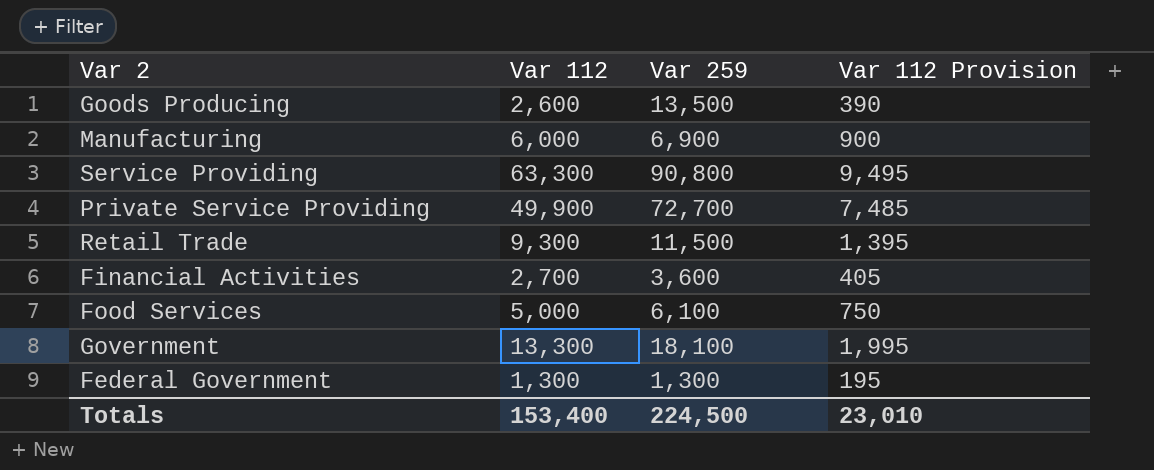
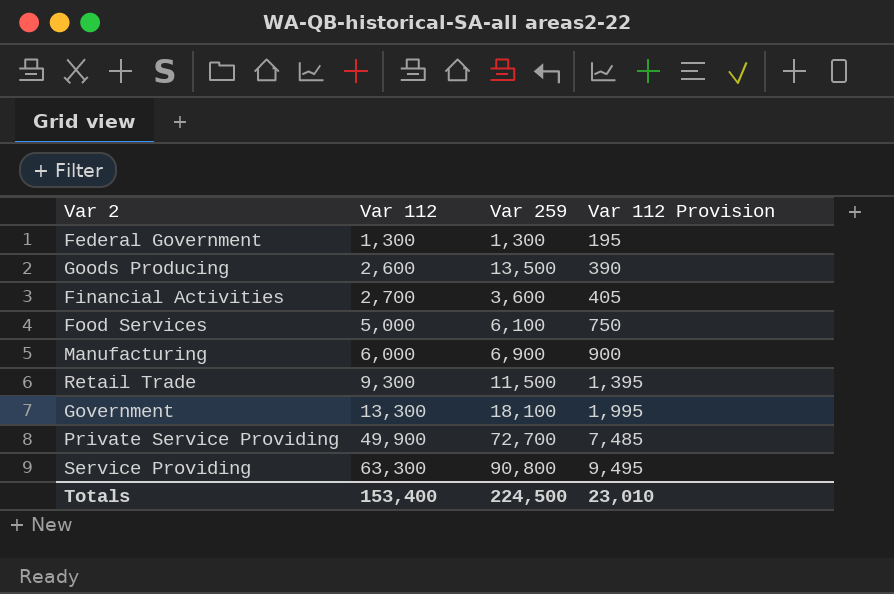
row order: none -> Var 112 ascending

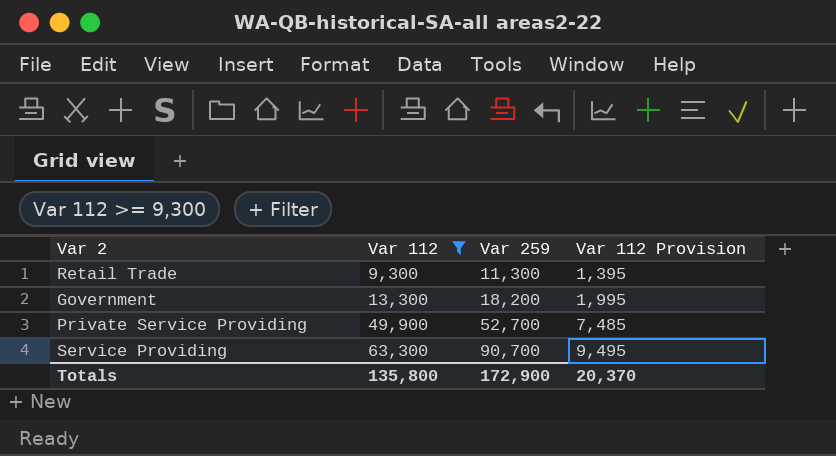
filter: none -> Var 112 >= 9,300
Retail Trade | Var 259: 11,500 -> 11,300
Government | Var 259: 18,100 -> 18,200
Private Service Providing | Var 259: 72,700 -> 52,700
Service Providing | Var 259: 90,800 -> 90,700
Totals | Var 112: 153,400 -> 135,800
Totals | Var 259: 224,500 -> 172,900
Totals | Var 112 Provision: 23,010 -> 20,370

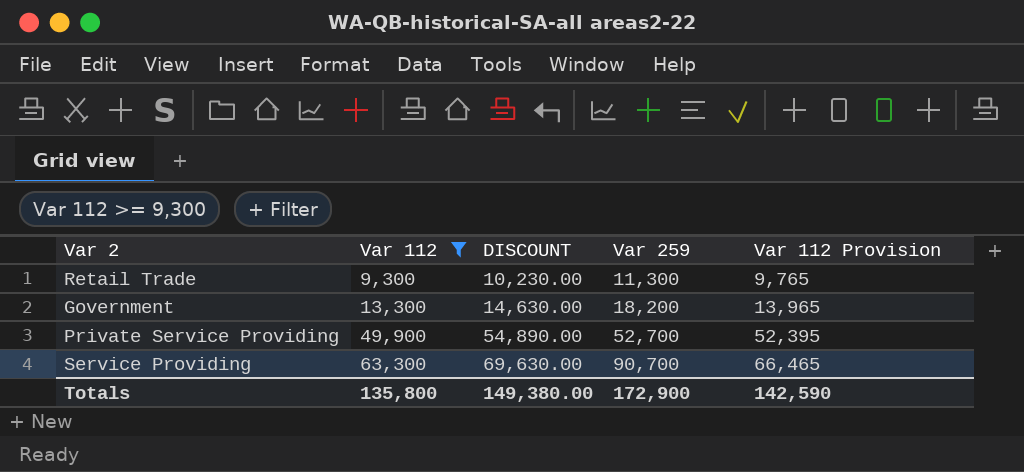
column DISCOUNT | formula: none -> [Var 112] * 1.1
column Var 112 Provision | formula: [Var 112] * 0.15 -> [Var 112] * 1.05
Totals | Var 112 Provision: 20,370 -> 142,590

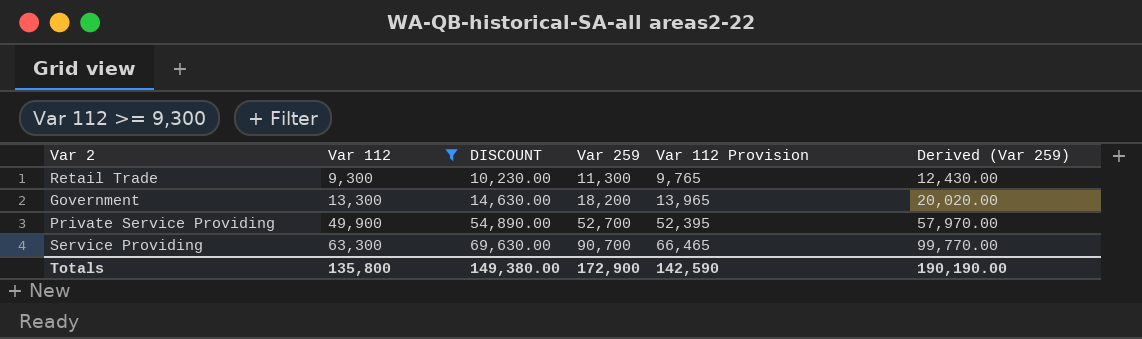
column Derived (Var 259) | formula: none -> [Var 259] * 1.1

